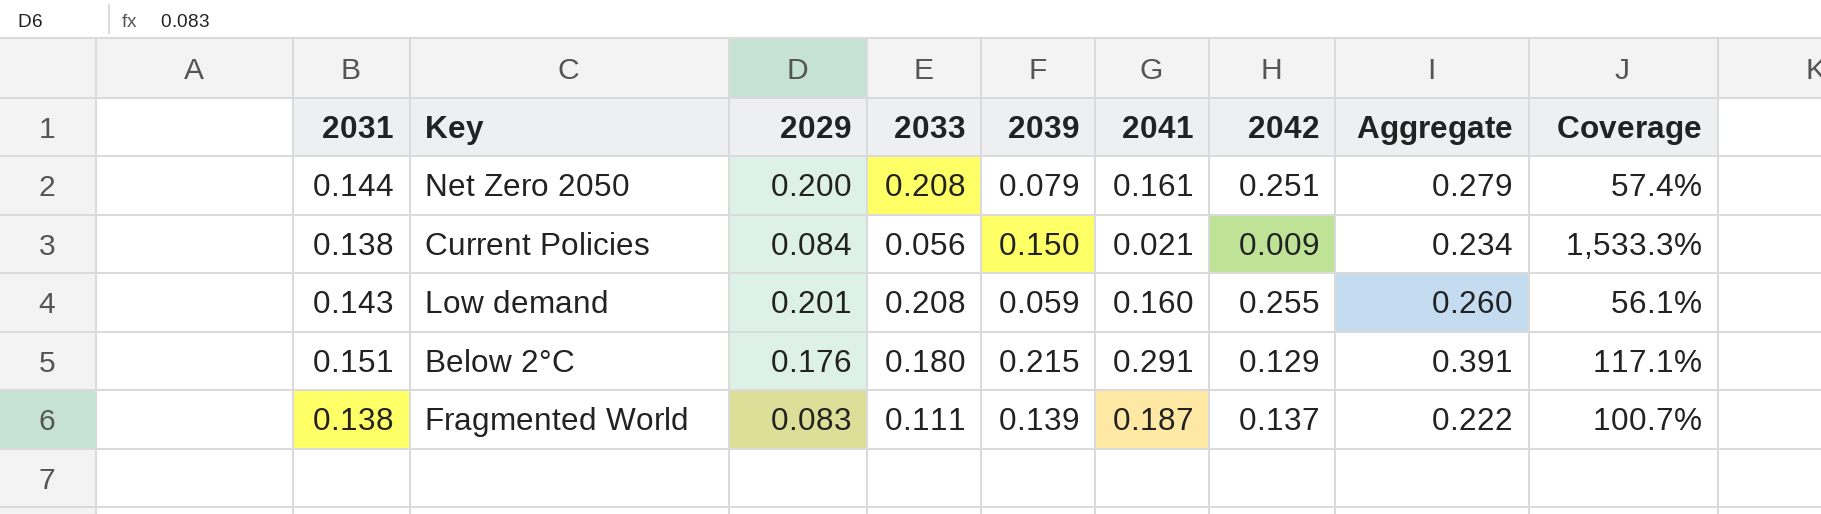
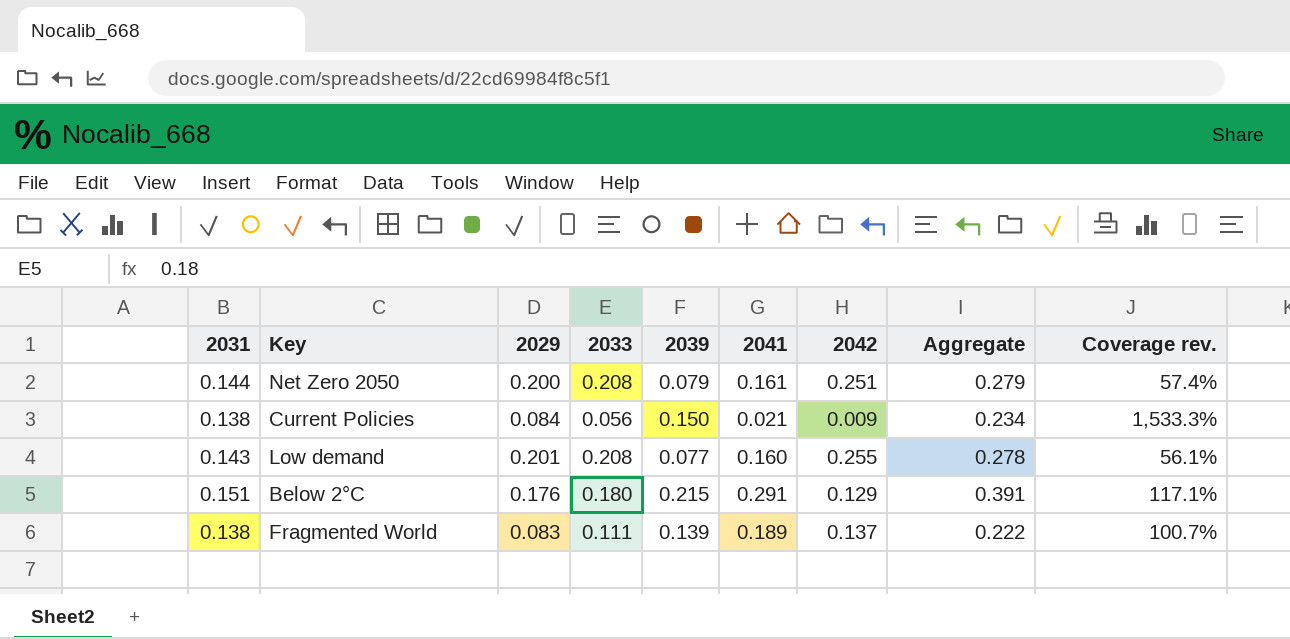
column name: Coverage -> Coverage rev.
Low demand | 2039: 0.059 -> 0.077
Low demand | Aggregate: 0.260 -> 0.278
Fragmented World | 2041: 0.187 -> 0.189

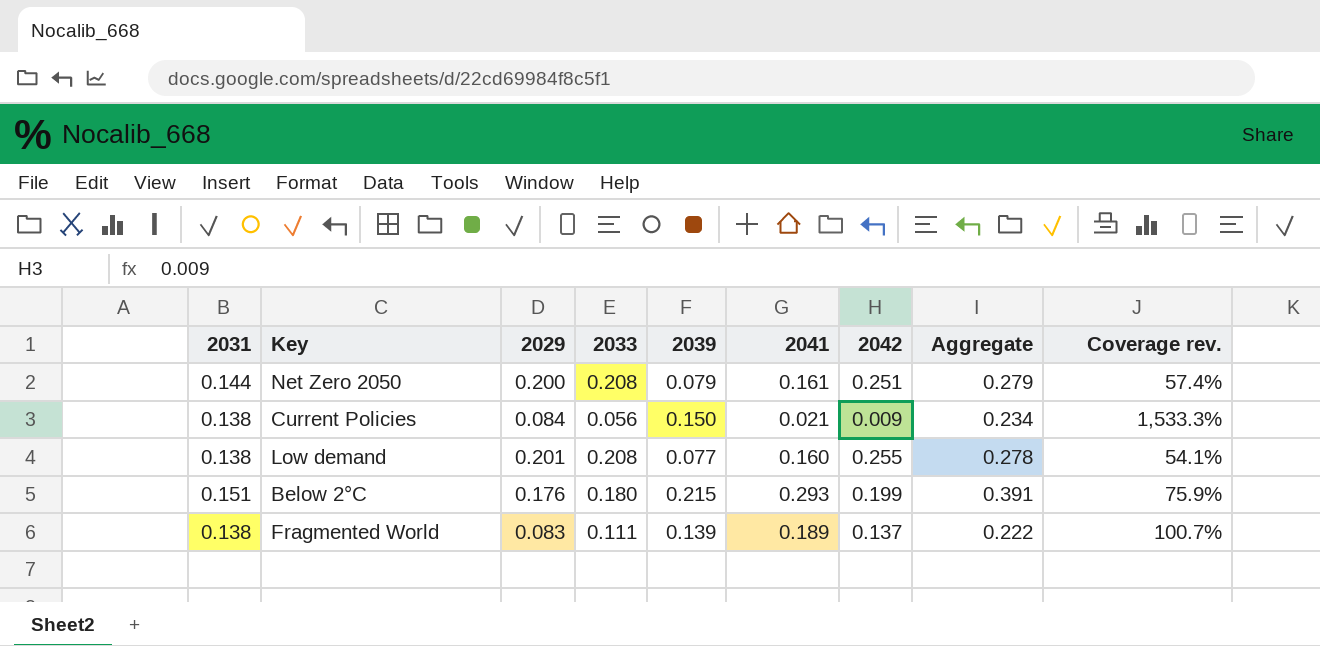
Low demand | 2031: 0.143 -> 0.138
Low demand | Coverage rev.: 56.1% -> 54.1%
Below 2°C | 2041: 0.291 -> 0.293
Below 2°C | 2042: 0.129 -> 0.199
Below 2°C | Coverage rev.: 117.1% -> 75.9%

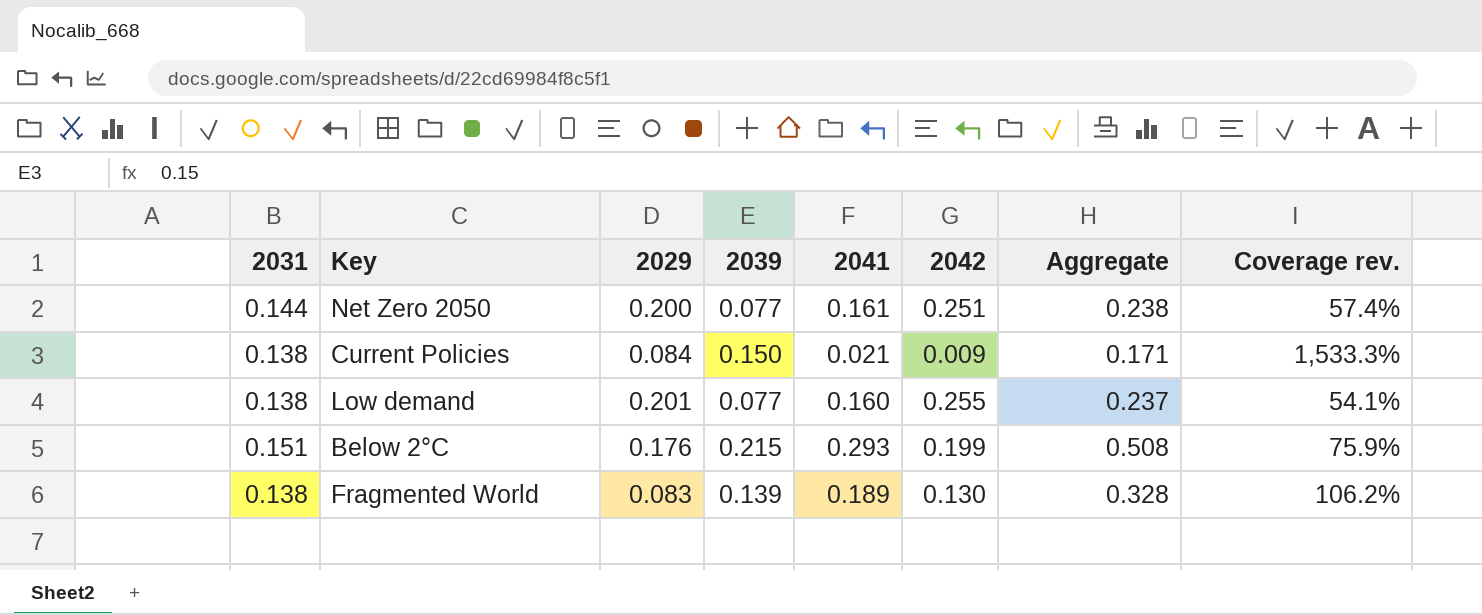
column 2033 | position: 4 -> none
column Aggregate | formula: [2029] + [2039] -> [2039] + [2041]
Net Zero 2050 | 2039: 0.079 -> 0.077
Fragmented World | 2042: 0.137 -> 0.130
Fragmented World | Coverage rev.: 100.7% -> 106.2%

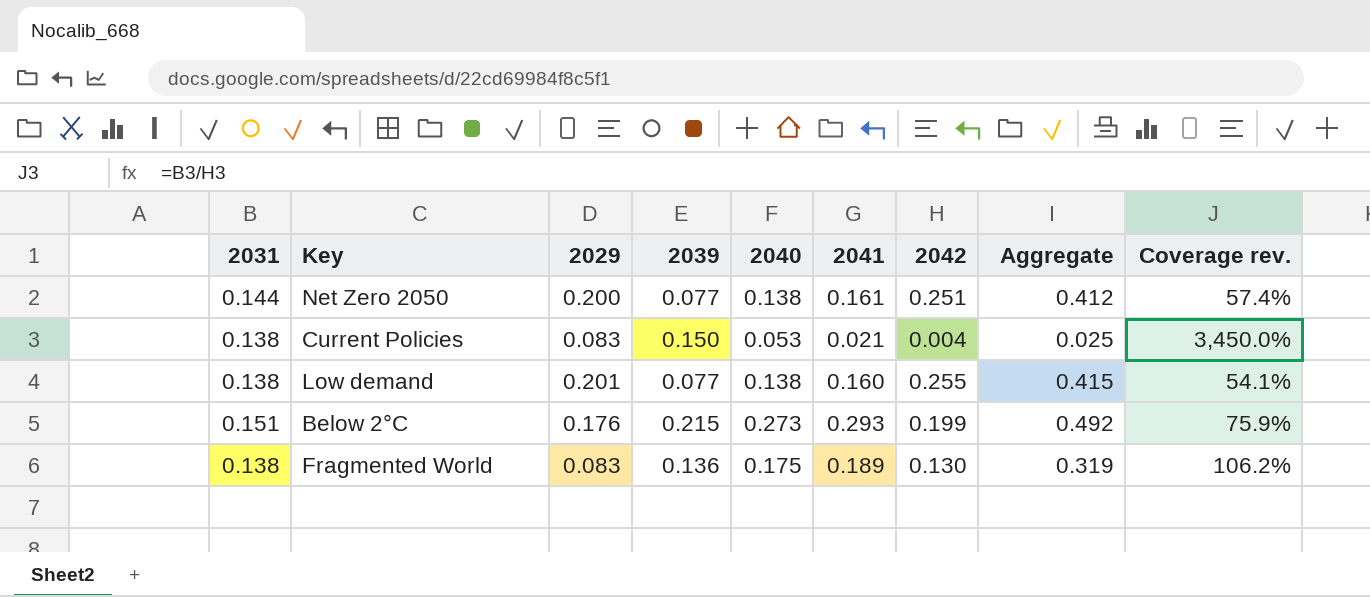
column 2040 | position: none -> 5
column Aggregate | formula: [2039] + [2041] -> [2041] + [2042]
Current Policies | 2029: 0.084 -> 0.083
Current Policies | 2042: 0.009 -> 0.004
Current Policies | Coverage rev.: 1,533.3% -> 3,450.0%
Fragmented World | 2039: 0.139 -> 0.136

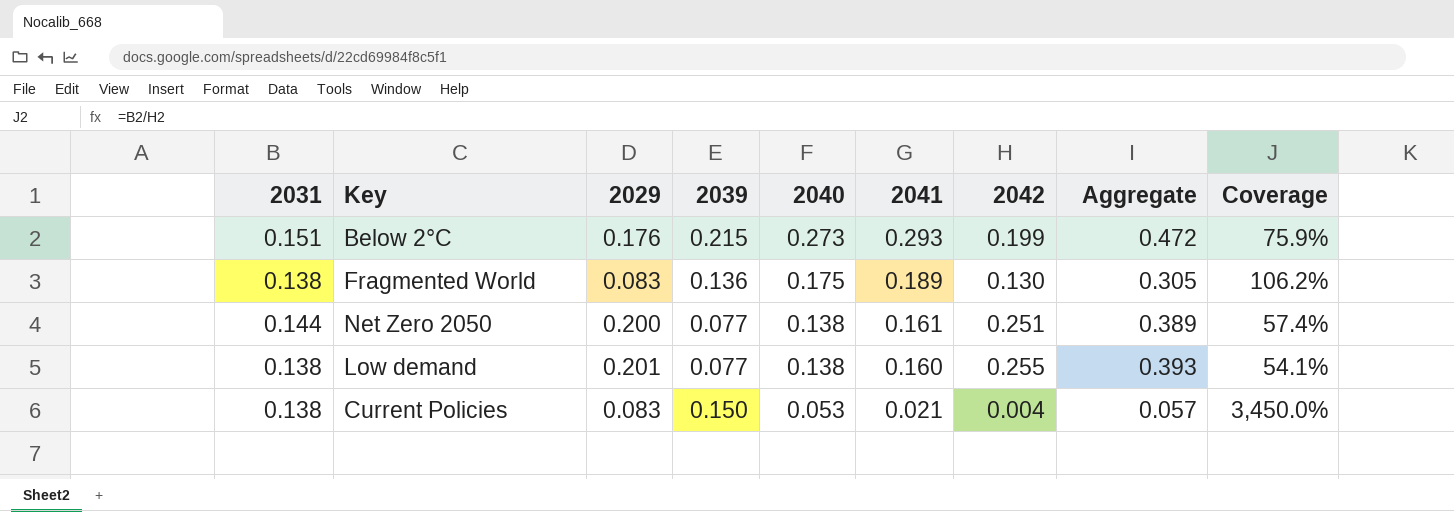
row order: none -> 2040 descending
column Aggregate | formula: [2041] + [2042] -> [2040] + [2042]
column name: Coverage rev. -> Coverage

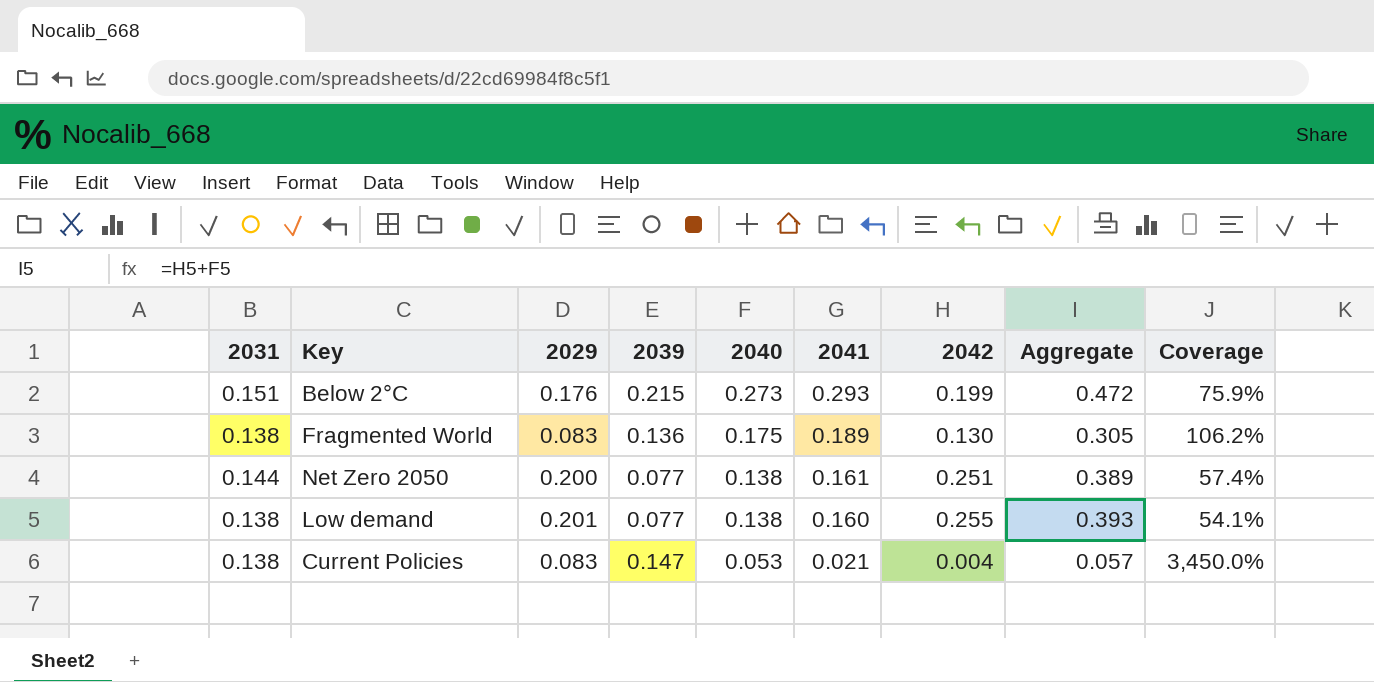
Current Policies | 2039: 0.150 -> 0.147

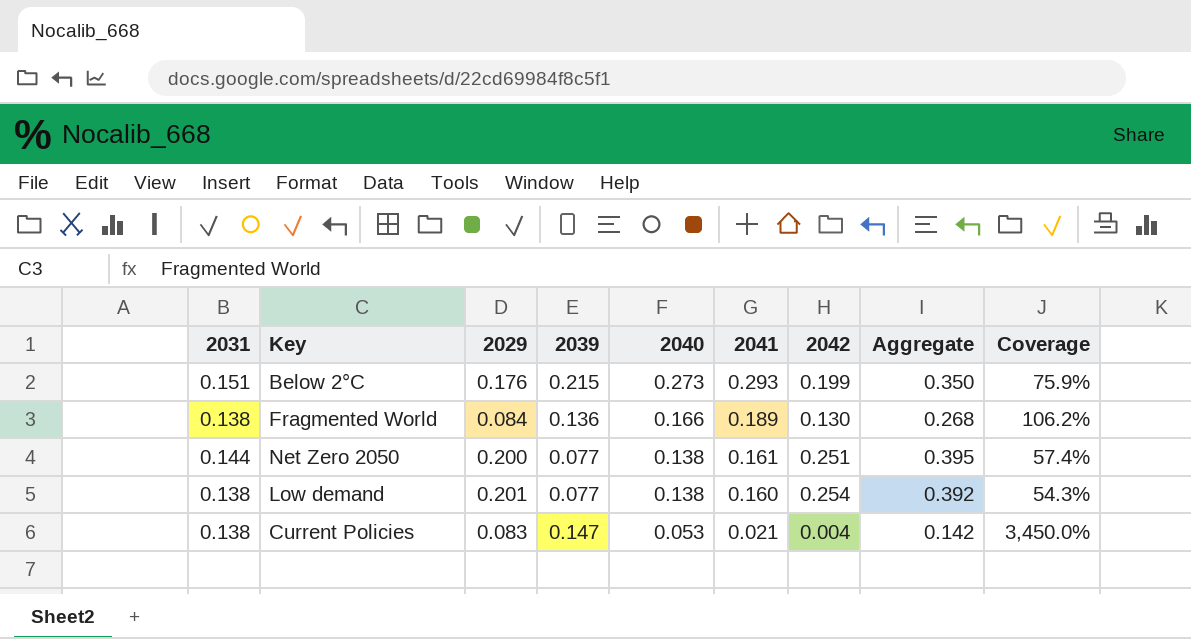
column Aggregate | formula: [2040] + [2042] -> [2031] + [2042]
Fragmented World | 2029: 0.083 -> 0.084
Fragmented World | 2040: 0.175 -> 0.166
Low demand | 2042: 0.255 -> 0.254
Low demand | Coverage: 54.1% -> 54.3%

